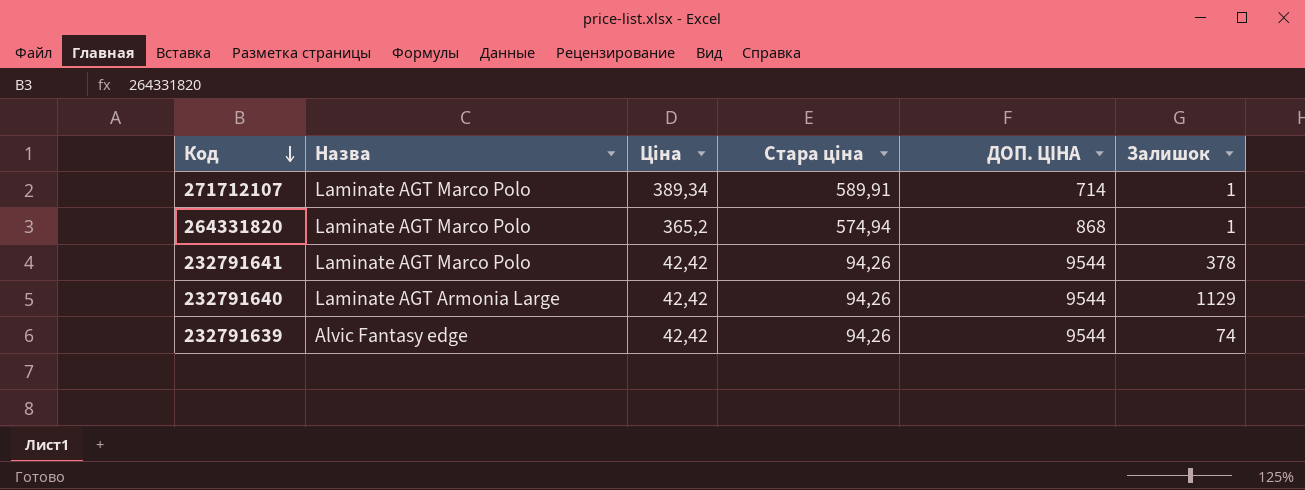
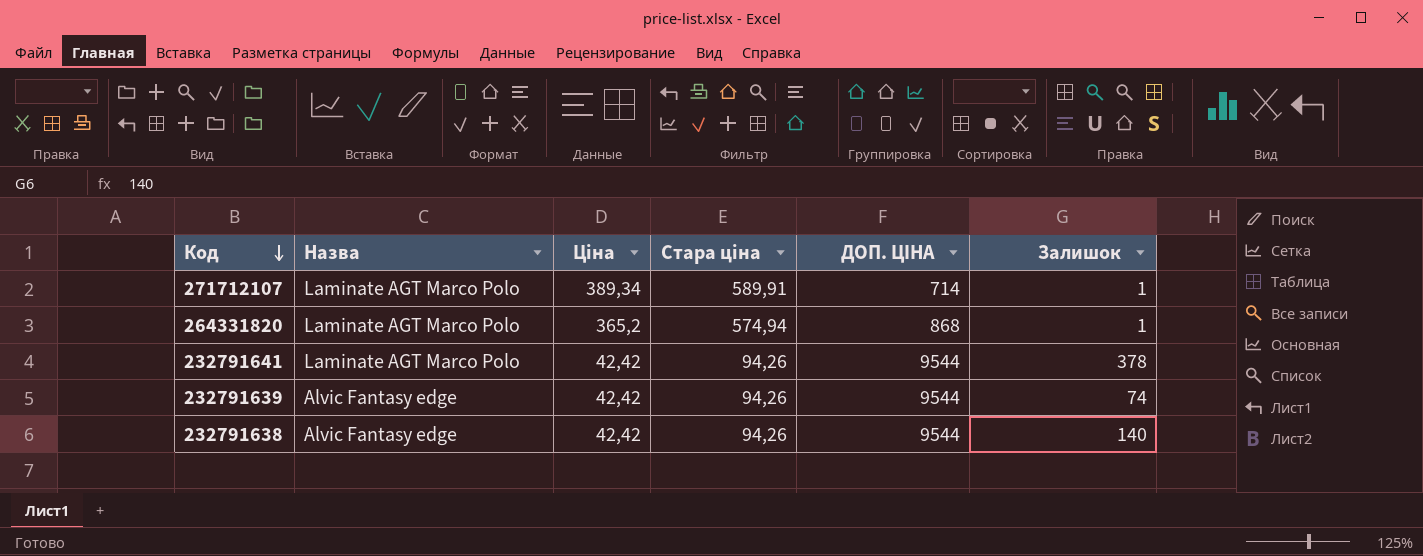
row 232791640: Laminate AGT Armonia Large | 42,42 | 94,26 | 9544 | 1129 -> none
row 232791638: none -> Alvic Fantasy edge | 42,42 | 94,26 | 9544 | 140

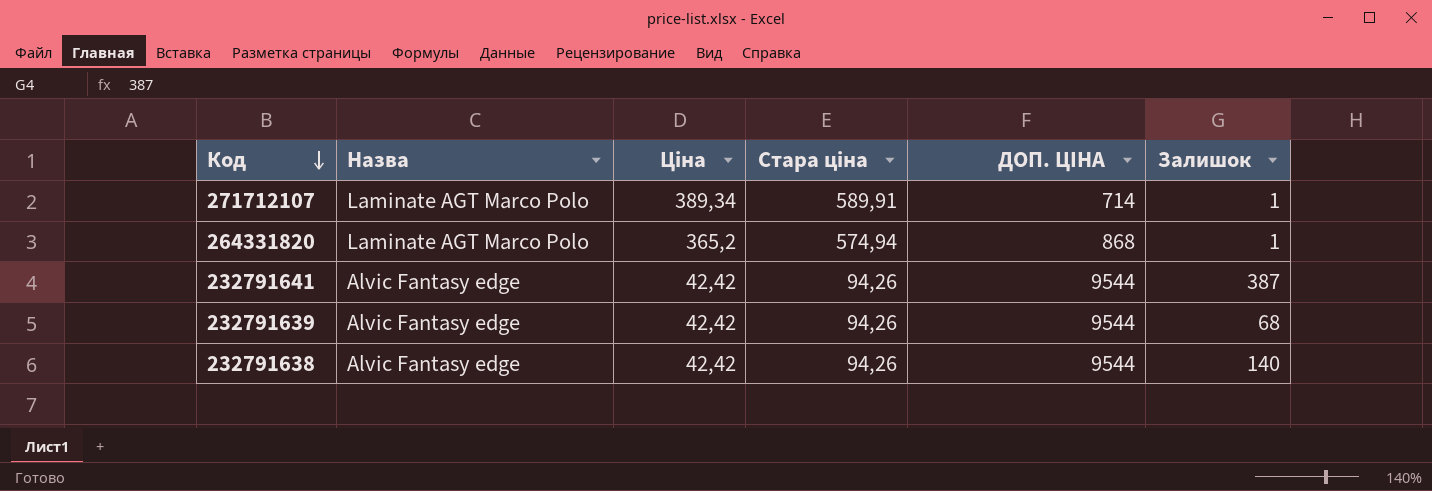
232791641 | Назва: Laminate AGT Marco Polo -> Alvic Fantasy edge
232791641 | Залишок: 378 -> 387
232791639 | Залишок: 74 -> 68

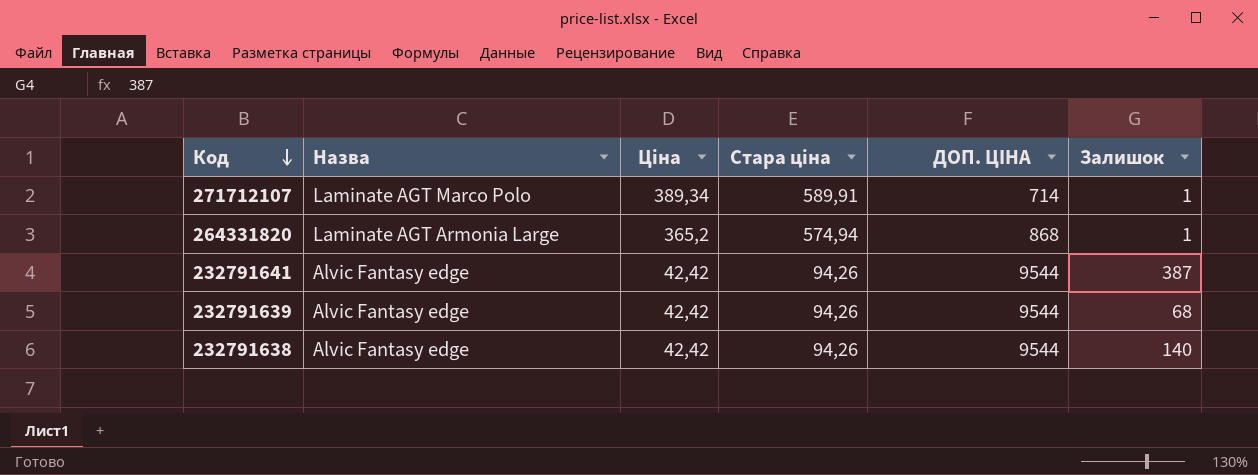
264331820 | Назва: Laminate AGT Marco Polo -> Laminate AGT Armonia Large

